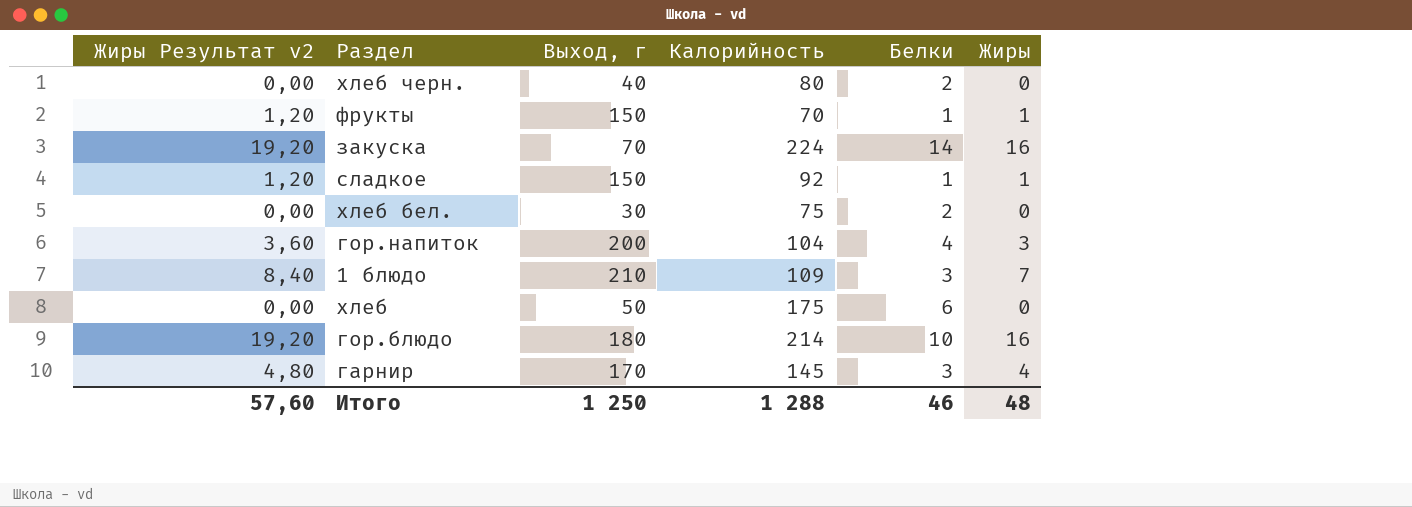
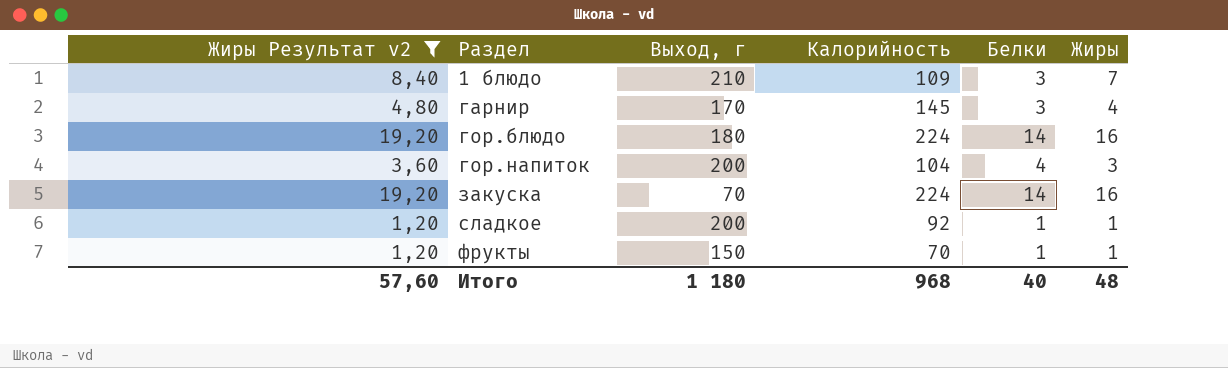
filter: none -> Жиры Результат v2 != 0,00
row order: none -> Раздел ascending
гор.блюдо | Калорийность: 214 -> 224
гор.блюдо | Белки: 10 -> 14
сладкое | Выход, г: 150 -> 200
Итого | Выход, г: 1 250 -> 1 180
Итого | Калорийность: 1 288 -> 968
Итого | Белки: 46 -> 40

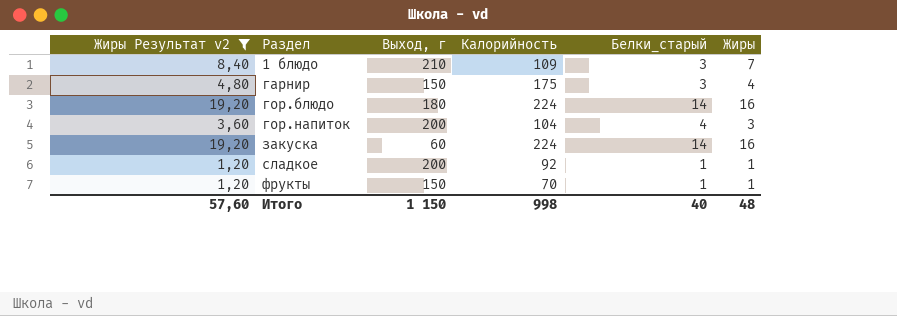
column name: Белки -> Белки_старый
гарнир | Выход, г: 170 -> 150
гарнир | Калорийность: 145 -> 175
закуска | Выход, г: 70 -> 60
Итого | Выход, г: 1 180 -> 1 150
Итого | Калорийность: 968 -> 998

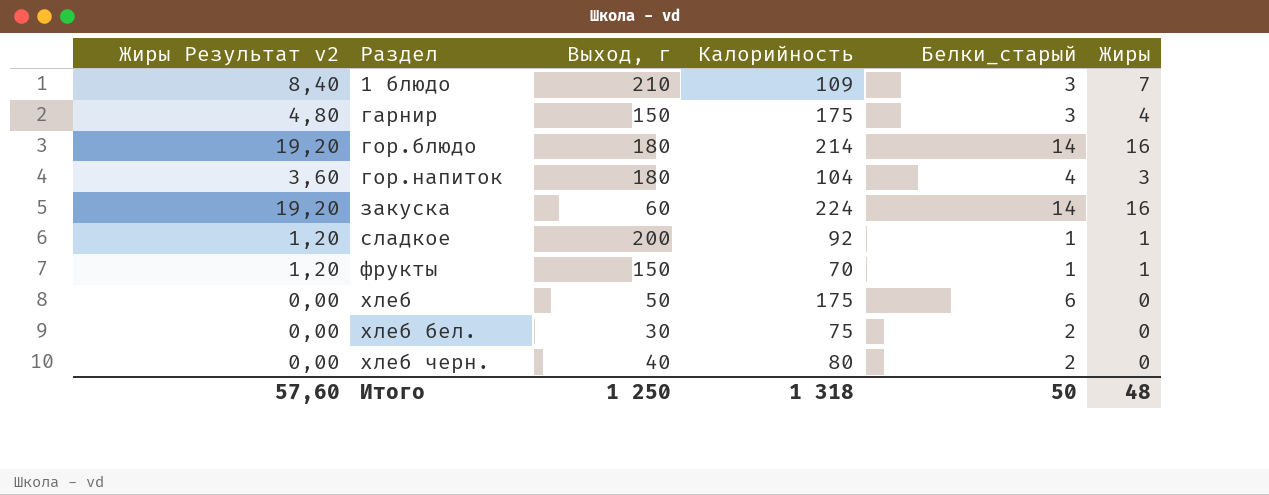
filter: Жиры Результат v2 != 0,00 -> none
гор.блюдо | Калорийность: 224 -> 214
гор.напиток | Выход, г: 200 -> 180
Итого | Выход, г: 1 150 -> 1 250
Итого | Калорийность: 998 -> 1 318
Итого | Белки_старый: 40 -> 50

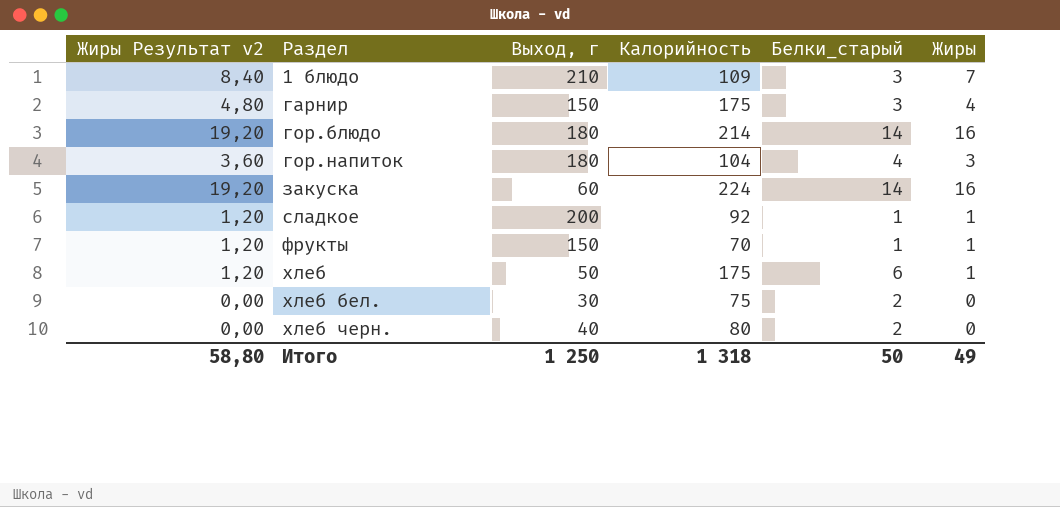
хлеб | Жиры Результат v2: 0,00 -> 1,20
хлеб | Жиры: 0 -> 1
Итого | Жиры Результат v2: 57,60 -> 58,80
Итого | Жиры: 48 -> 49

